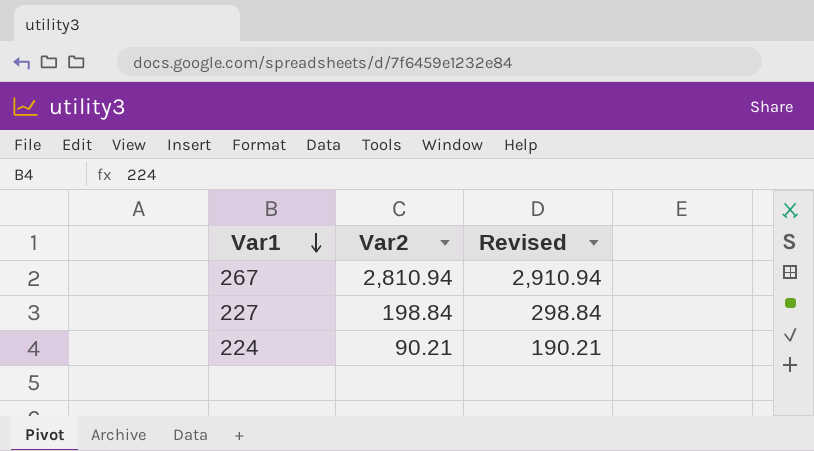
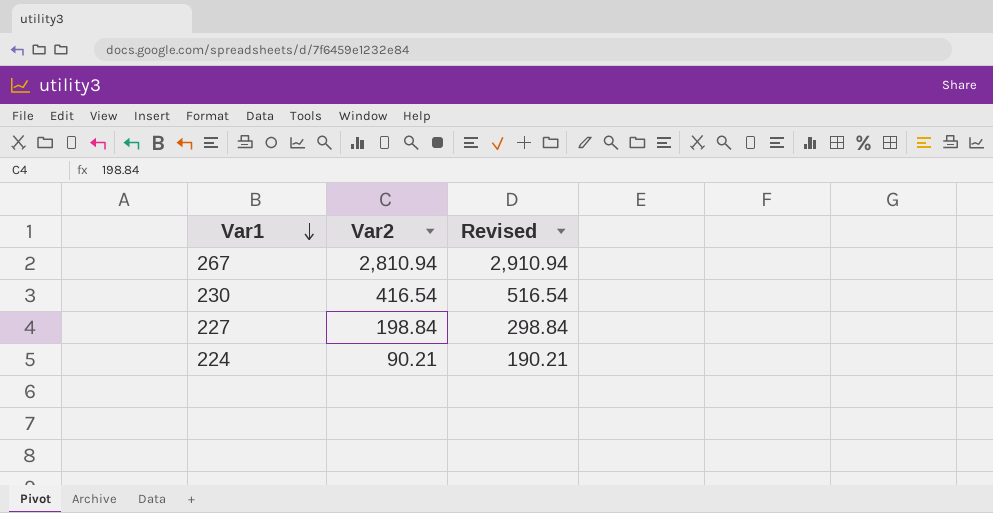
row 230: none -> 416.54 | 516.54

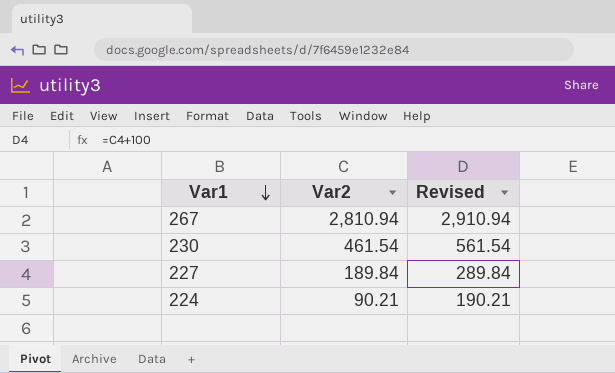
230 | Var2: 416.54 -> 461.54
230 | Revised: 516.54 -> 561.54
227 | Var2: 198.84 -> 189.84
227 | Revised: 298.84 -> 289.84

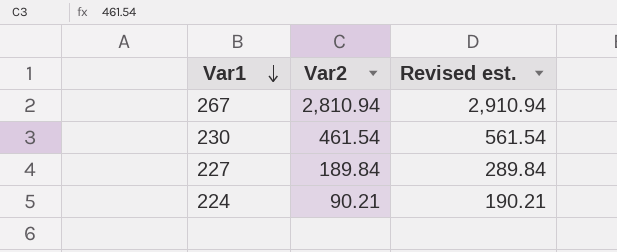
column name: Revised -> Revised est.

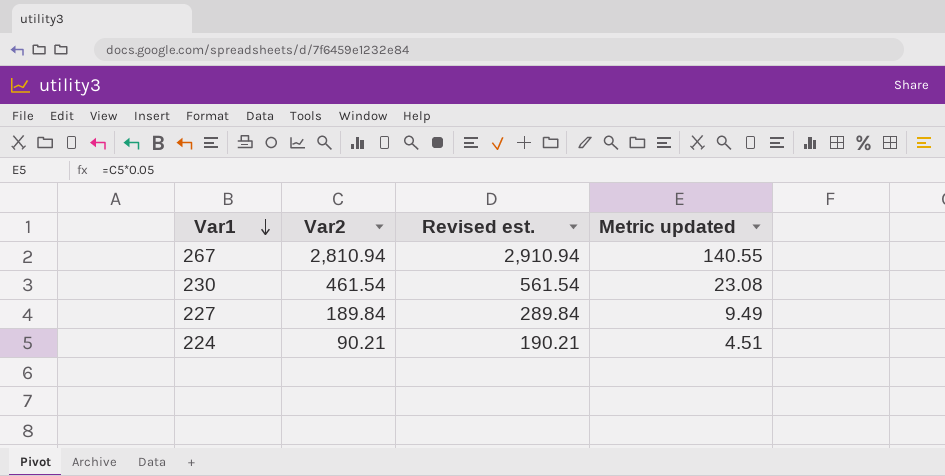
column Metric updated | formula: none -> [Var2] * 0.05

